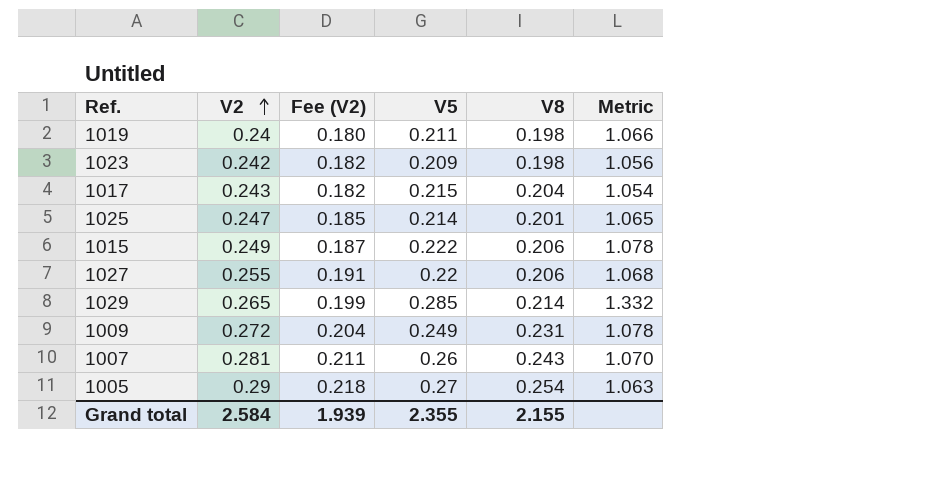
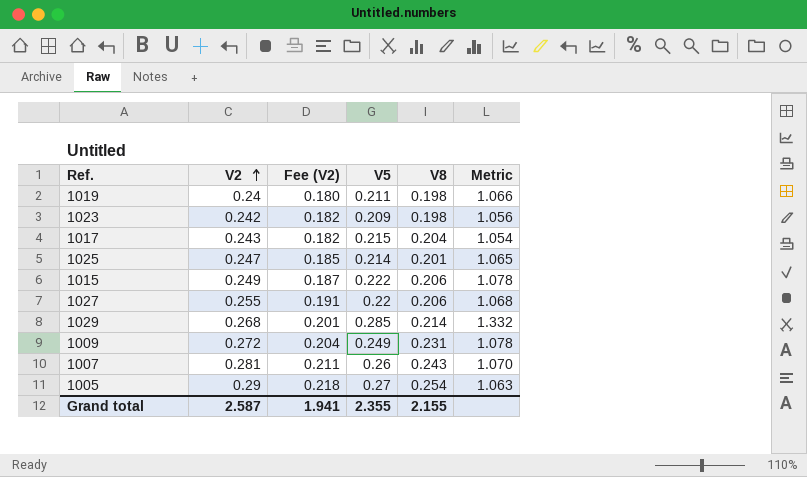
1029 | V2: 0.265 -> 0.268
1029 | Fee (V2): 0.199 -> 0.201
Grand total | V2: 2.584 -> 2.587
Grand total | Fee (V2): 1.939 -> 1.941

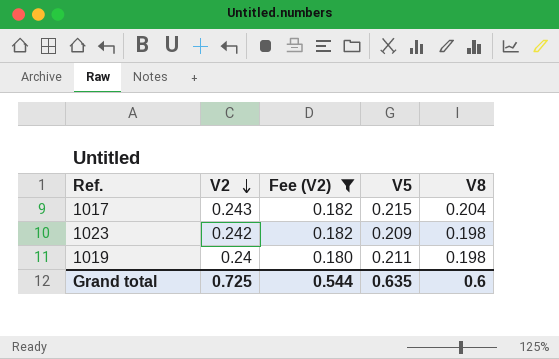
filter: none -> Fee (V2) <= 0.182
row order: V2 ascending -> V2 descending
column Metric | formula: [V5] / [V8] -> none
Grand total | V2: 2.587 -> 0.725
Grand total | Fee (V2): 1.941 -> 0.544
Grand total | V5: 2.355 -> 0.635
Grand total | V8: 2.155 -> 0.6

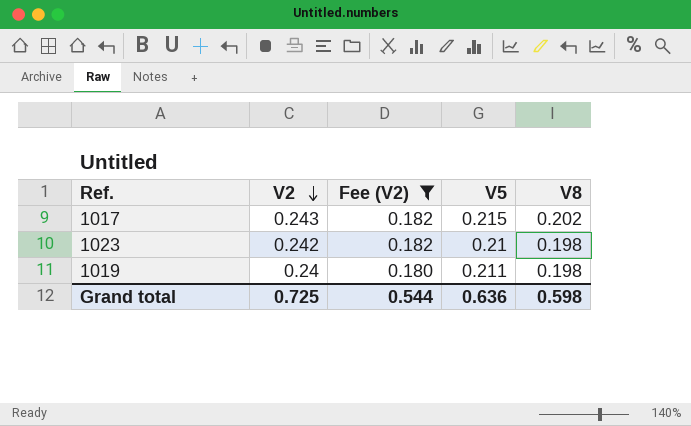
1017 | V8: 0.204 -> 0.202
1023 | V5: 0.209 -> 0.21
Grand total | V5: 0.635 -> 0.636
Grand total | V8: 0.6 -> 0.598

